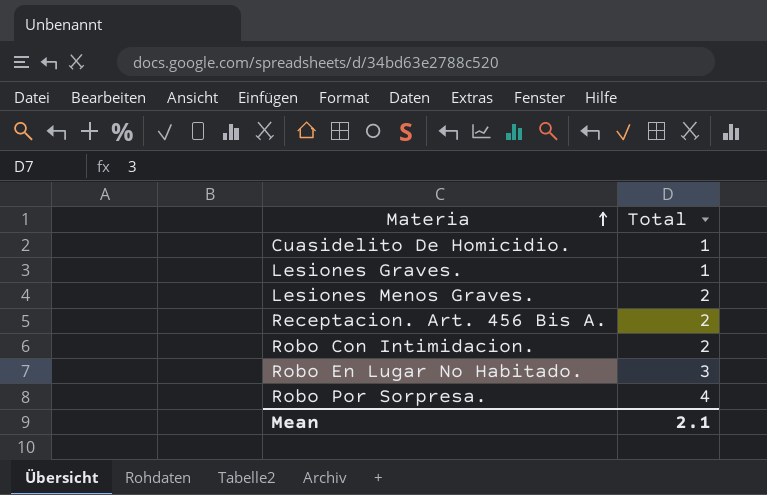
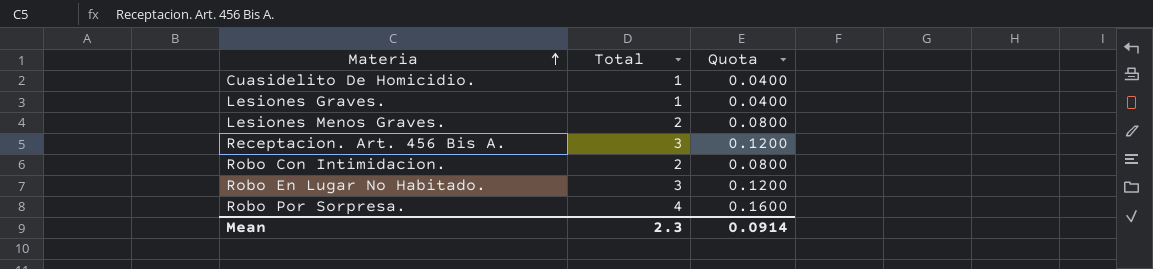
column Quota | formula: none -> [Total] * 0.04
Receptacion. Art. 456 Bis A. | Total: 2 -> 3
Mean | Total: 2.1 -> 2.3

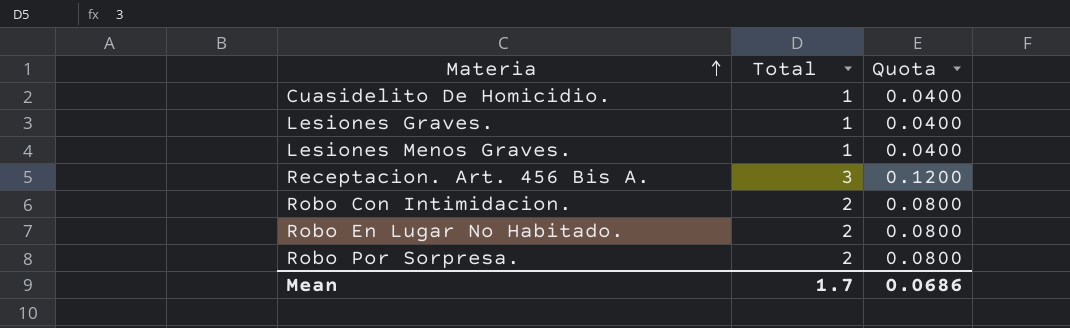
Lesiones Menos Graves. | Total: 2 -> 1
Lesiones Menos Graves. | Quota: 0.0800 -> 0.0400
Robo En Lugar No Habitado. | Total: 3 -> 2
Robo En Lugar No Habitado. | Quota: 0.1200 -> 0.0800
Robo Por Sorpresa. | Total: 4 -> 2
Robo Por Sorpresa. | Quota: 0.1600 -> 0.0800
Mean | Total: 2.3 -> 1.7
Mean | Quota: 0.0914 -> 0.0686

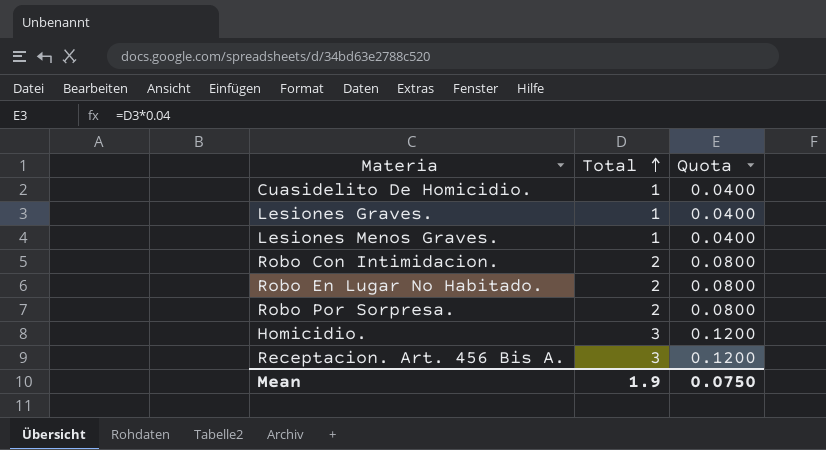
row order: Materia ascending -> Total ascending
row Homicidio.: none -> 3 | 0.1200
Mean | Total: 1.7 -> 1.9
Mean | Quota: 0.0686 -> 0.0750

